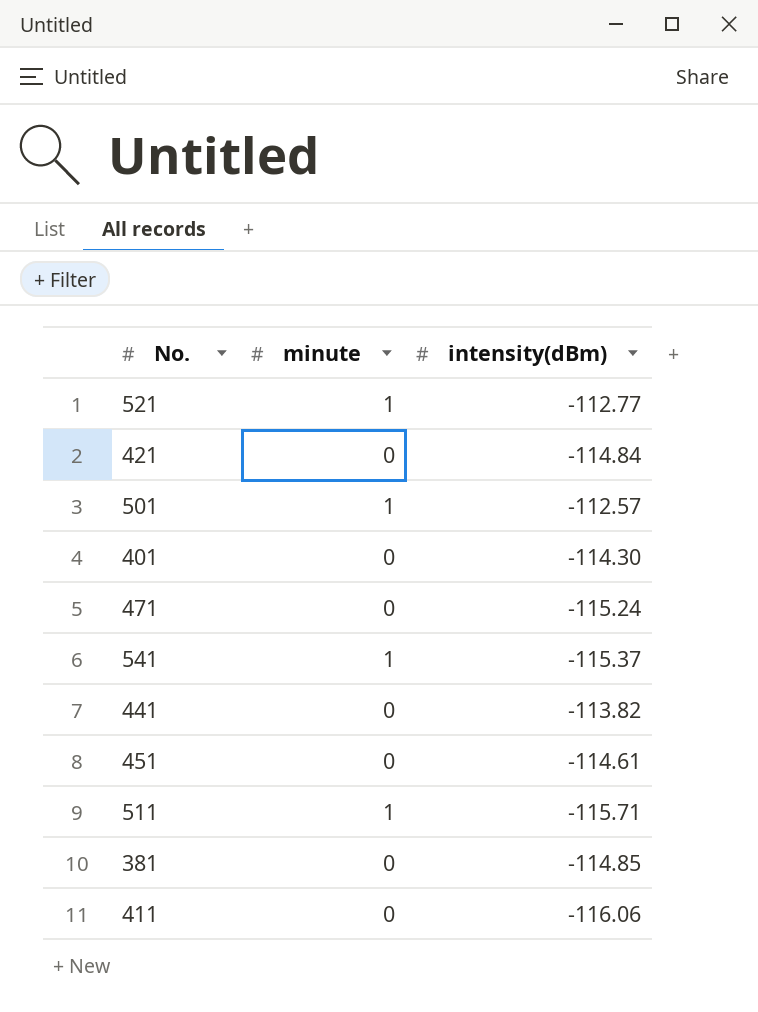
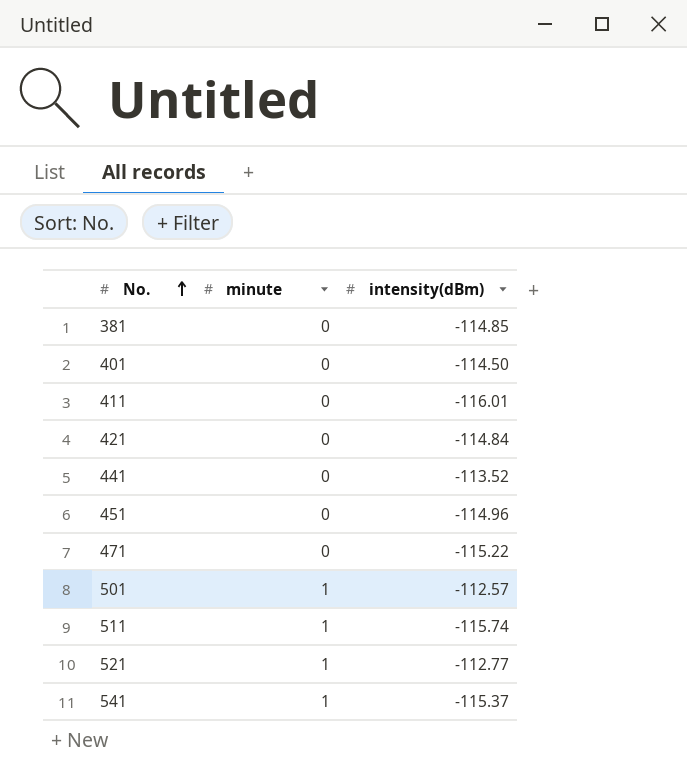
row order: none -> No. ascending
401 | intensity(dBm): -114.30 -> -114.50
411 | intensity(dBm): -116.06 -> -116.01
441 | intensity(dBm): -113.82 -> -113.52
451 | intensity(dBm): -114.61 -> -114.96
471 | intensity(dBm): -115.24 -> -115.22
511 | intensity(dBm): -115.71 -> -115.74

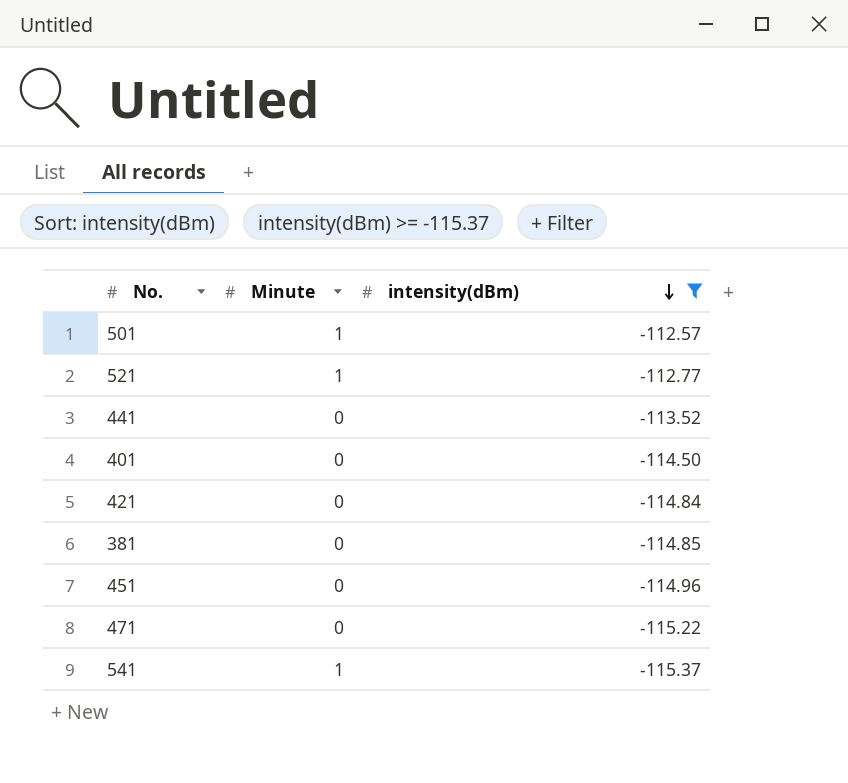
filter: none -> intensity(dBm) >= -115.37
row order: No. ascending -> intensity(dBm) descending
column name: minute -> Minute

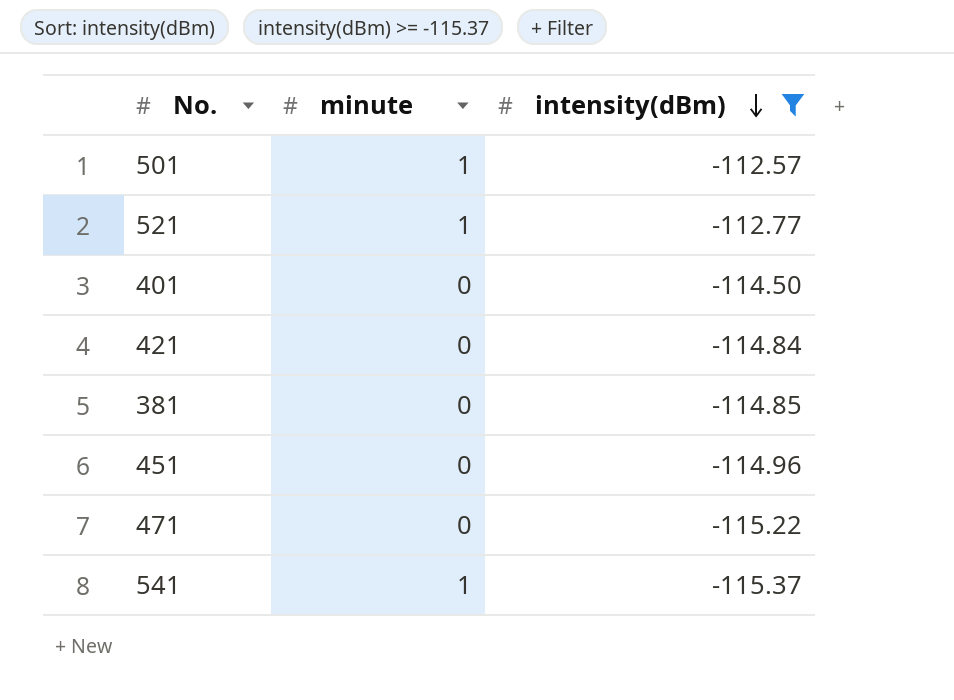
column name: Minute -> minute
row 441: 0 | -113.52 -> none

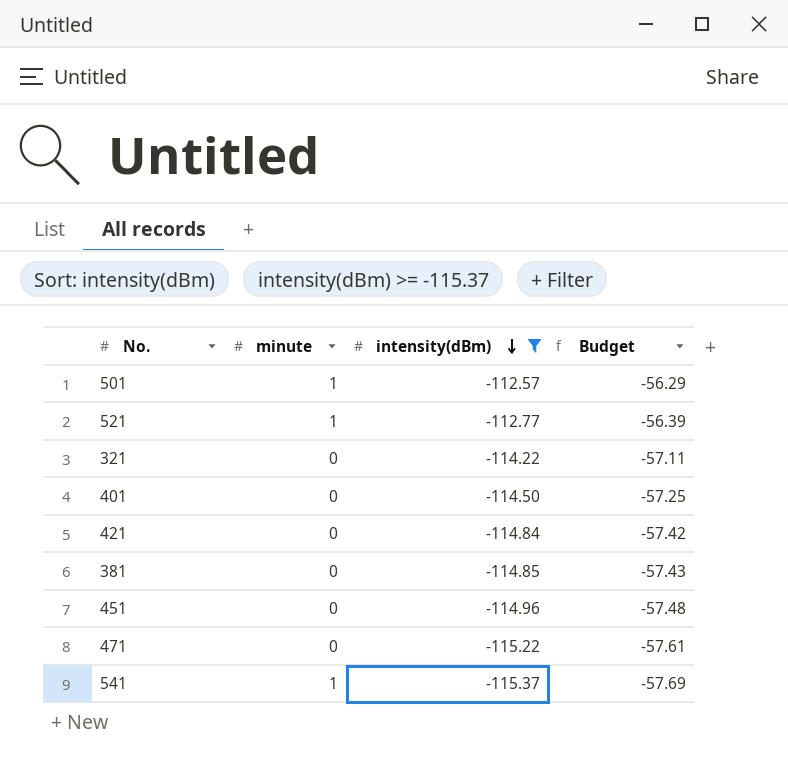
column Budget | formula: none -> [intensity(dBm)] * 0.5
row 321: none -> 0 | -114.22 | -57.11

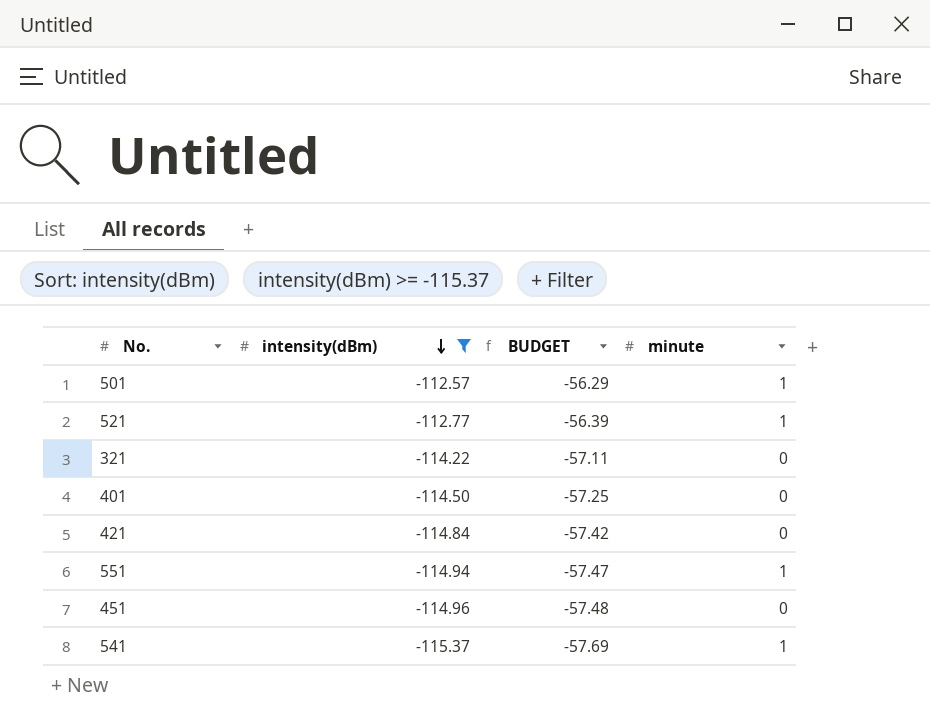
column name: Budget -> BUDGET
column minute | position: 2 -> 4
row 381: 0 | -114.85 | -57.43 -> none
row 471: 0 | -115.22 | -57.61 -> none
row 551: none -> -114.94 | -57.47 | 1

